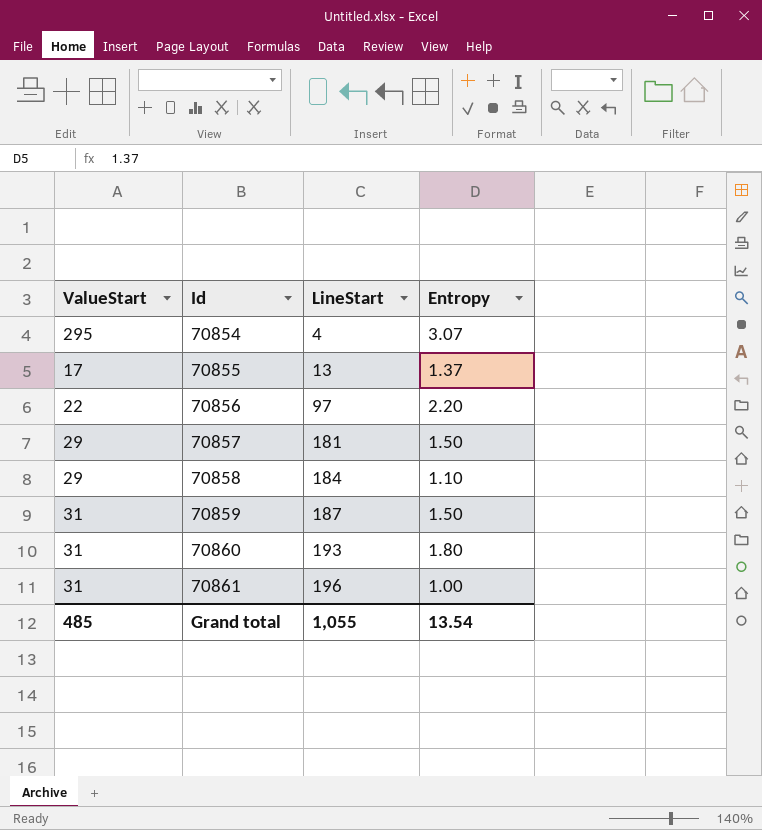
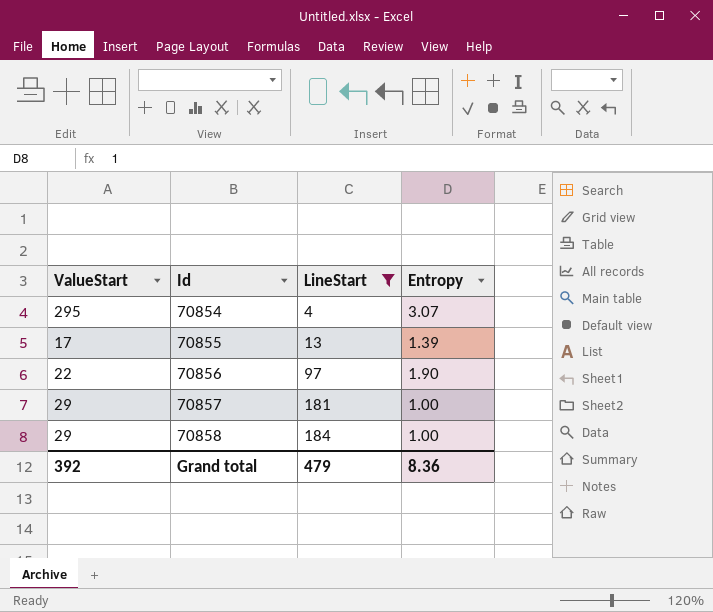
filter: none -> LineStart <= 184
70855 | Entropy: 1.37 -> 1.39
70856 | Entropy: 2.20 -> 1.90
70857 | Entropy: 1.50 -> 1.00
70858 | Entropy: 1.10 -> 1.00
Grand total | ValueStart: 485 -> 392
Grand total | LineStart: 1,055 -> 479
Grand total | Entropy: 13.54 -> 8.36

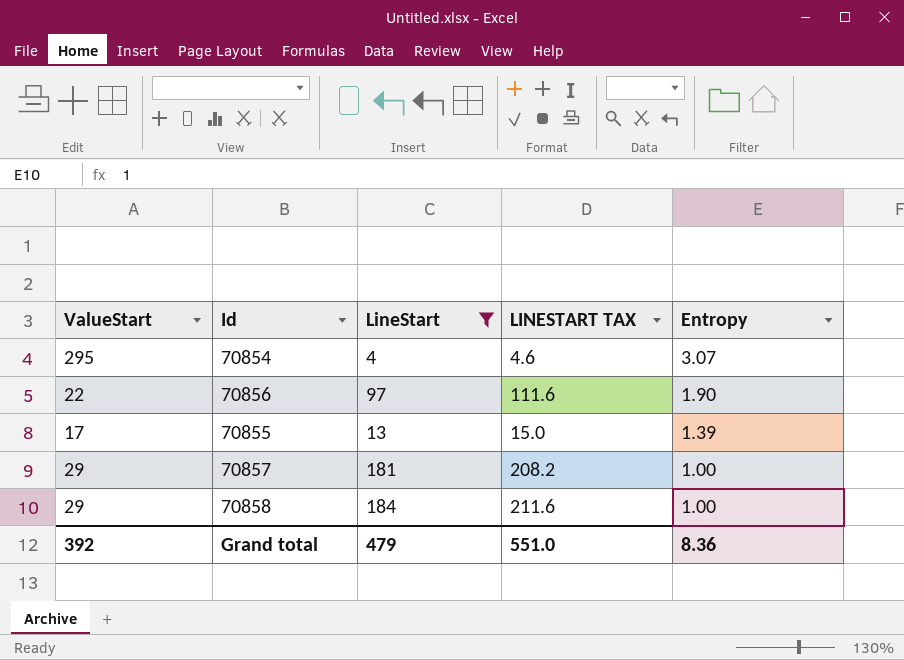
row order: Id ascending -> Entropy descending
column LINESTART TAX | formula: none -> [LineStart] * 1.15

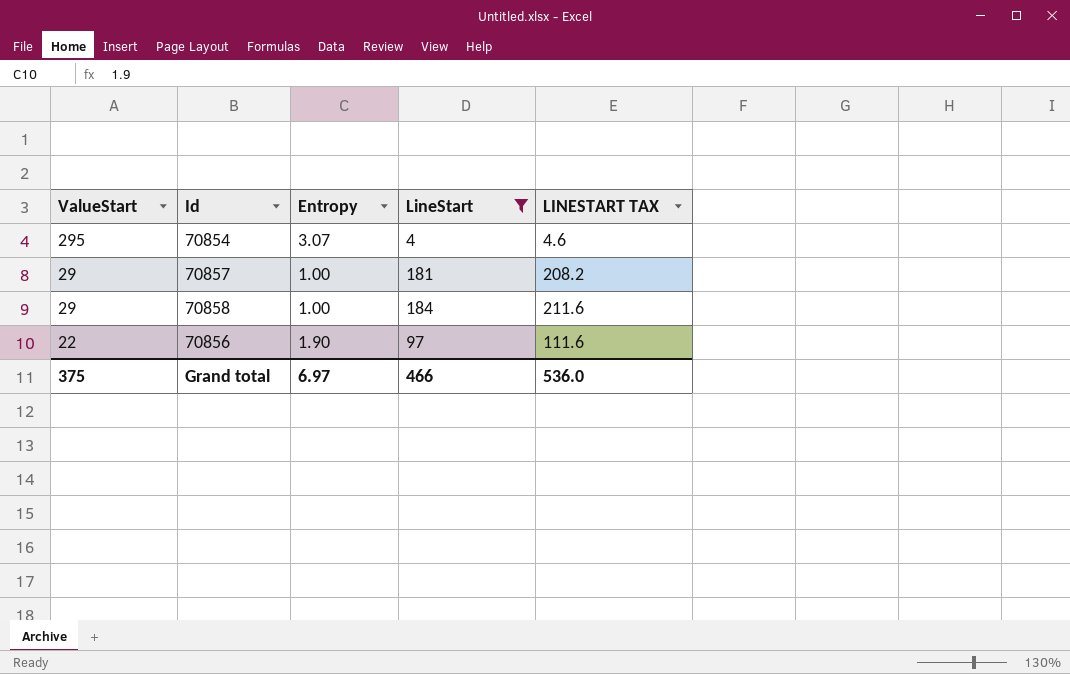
row order: Entropy descending -> ValueStart descending
column Entropy | position: 5 -> 3
row 70855: 17 | 13 | 15.0 | 1.39 -> none
Grand total | ValueStart: 392 -> 375
Grand total | Entropy: 8.36 -> 6.97
Grand total | LineStart: 479 -> 466
Grand total | LINESTART TAX: 551.0 -> 536.0

